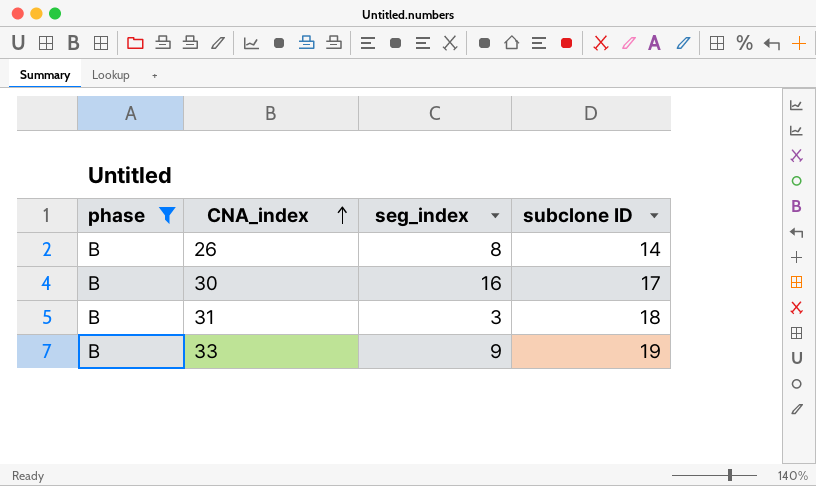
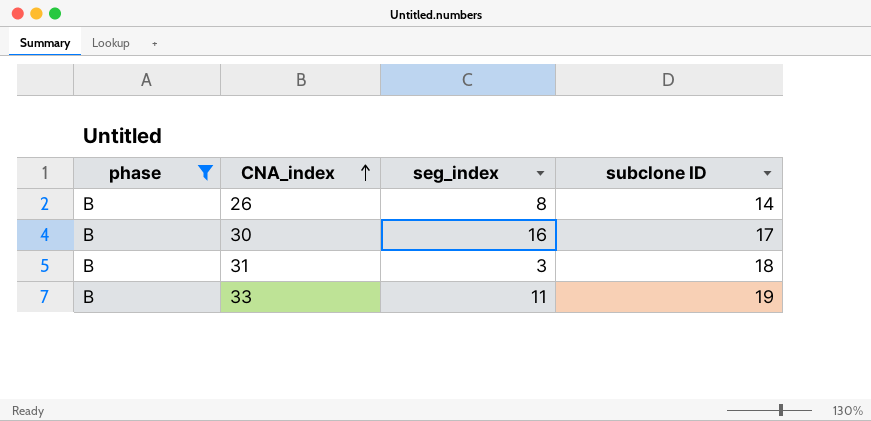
33 | seg_index: 9 -> 11

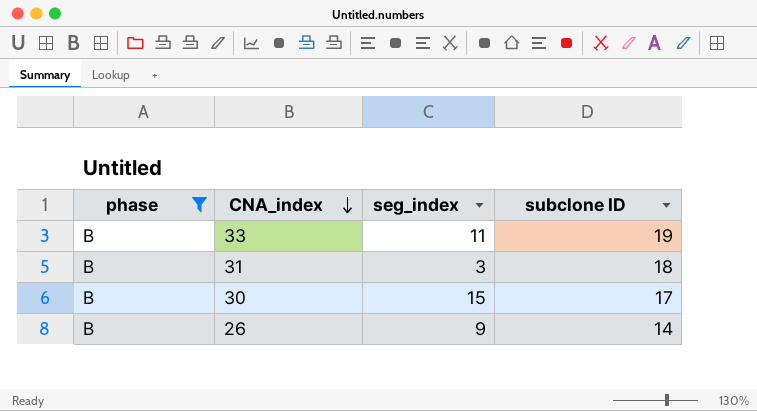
row order: CNA_index ascending -> CNA_index descending
30 | seg_index: 16 -> 15
26 | seg_index: 8 -> 9

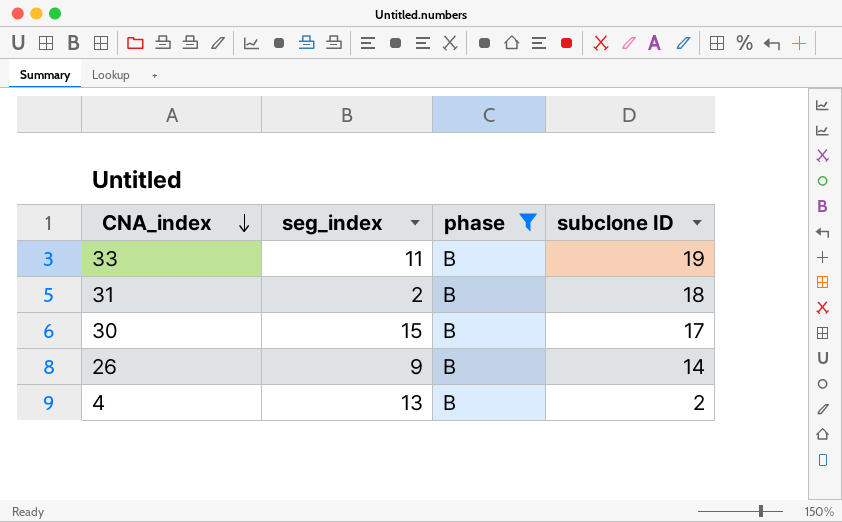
column phase | position: 1 -> 3
31 | seg_index: 3 -> 2
row 4: none -> 13 | B | 2

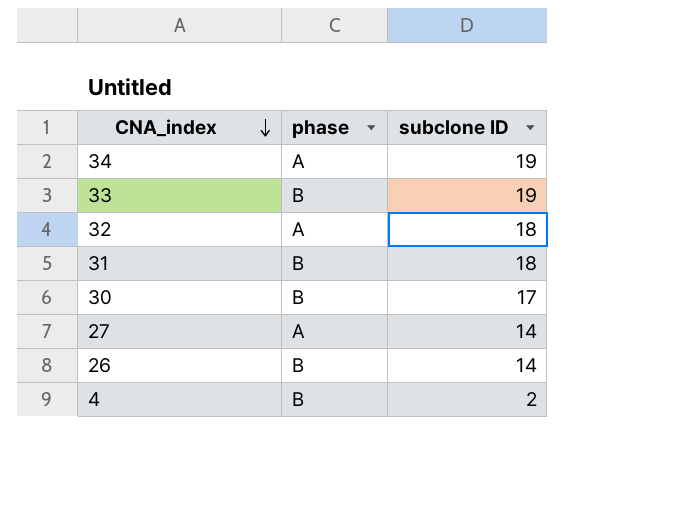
filter: phase = B -> none
column seg_index | position: 2 -> none

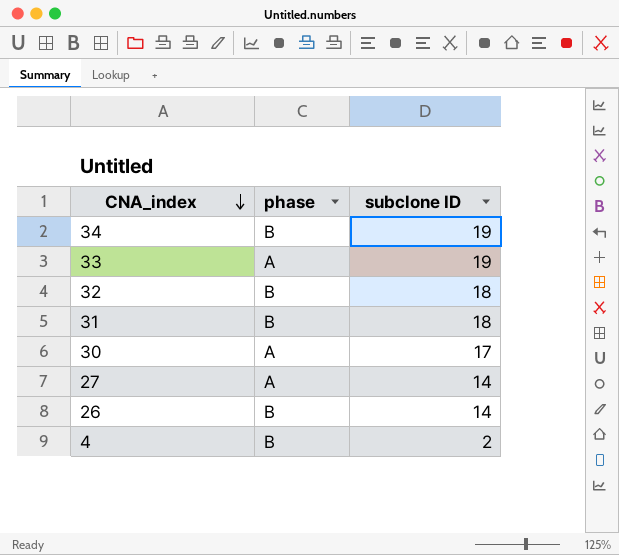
34 | phase: A -> B
33 | phase: B -> A
32 | phase: A -> B
30 | phase: B -> A

